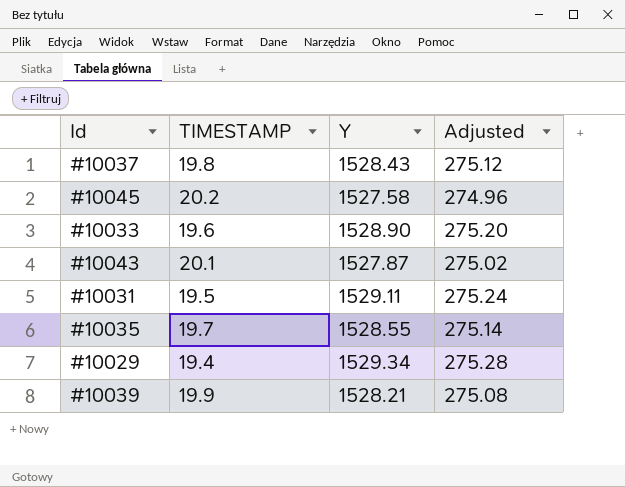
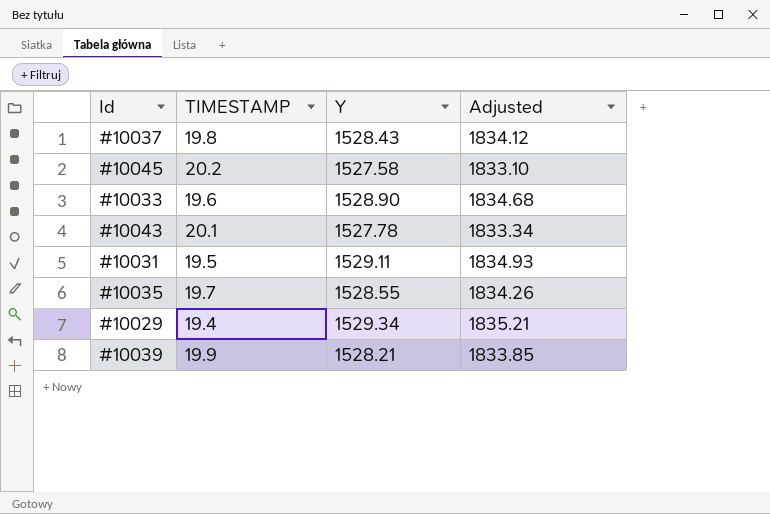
column Adjusted | formula: [Y] * 0.18 -> [Y] * 1.2
#10043 | Y: 1527.87 -> 1527.78

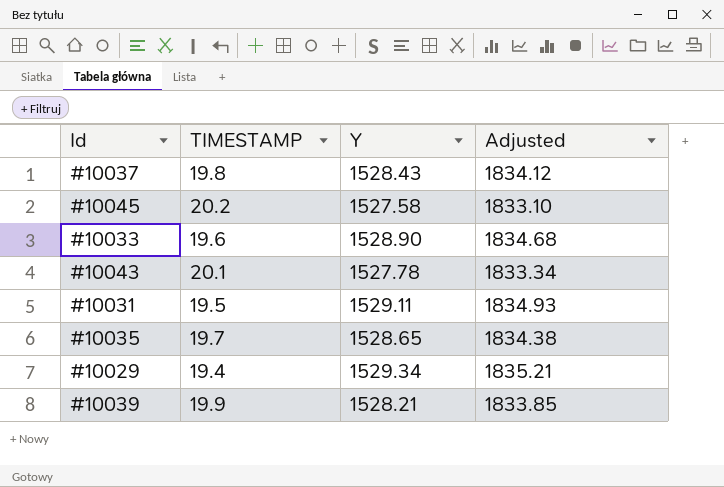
#10035 | Y: 1528.55 -> 1528.65
#10035 | Adjusted: 1834.26 -> 1834.38

